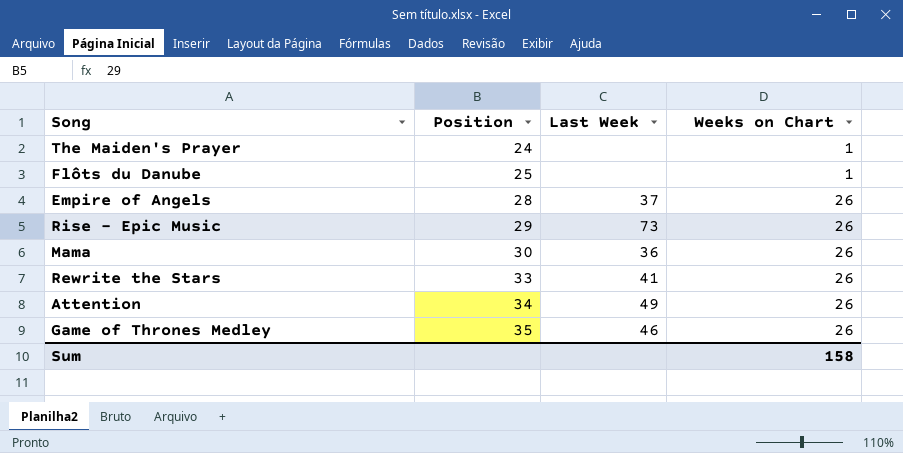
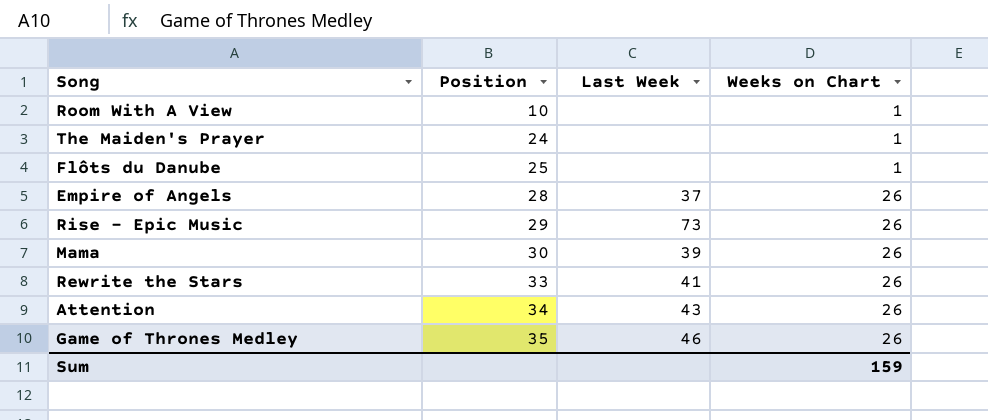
row Room With A View: none -> 10 | none | 1
Mama | Last Week: 36 -> 39
Attention | Last Week: 49 -> 43
Sum | Weeks on Chart: 158 -> 159

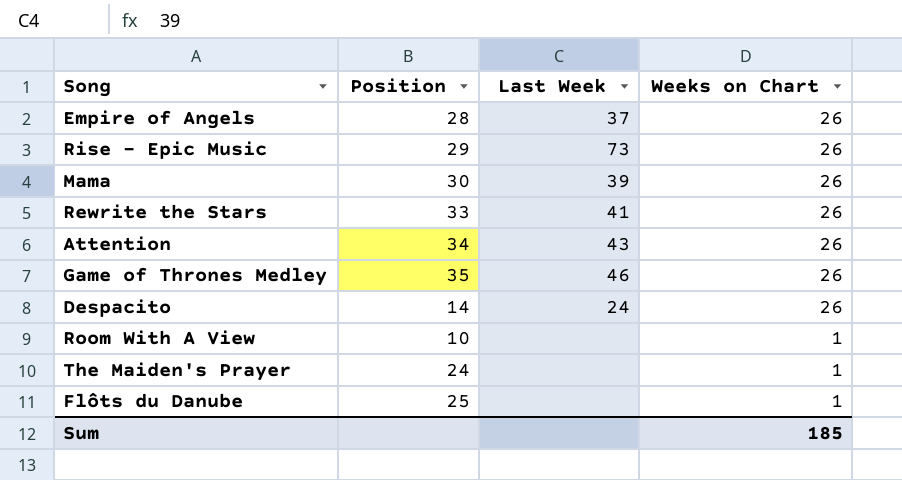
row order: Position ascending -> Weeks on Chart descending
row Despacito: none -> 14 | 24 | 26
Sum | Weeks on Chart: 159 -> 185

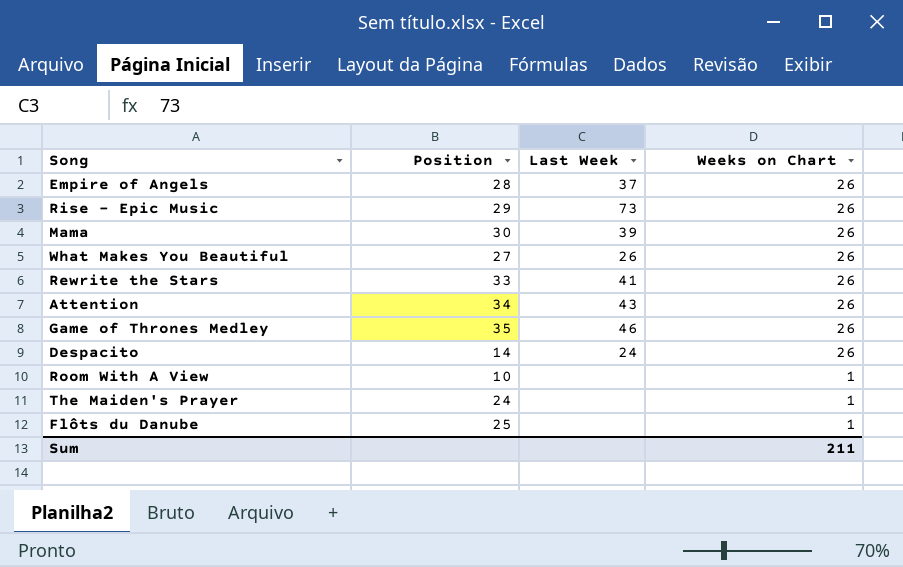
row What Makes You Beautiful: none -> 27 | 26 | 26
Sum | Weeks on Chart: 185 -> 211

